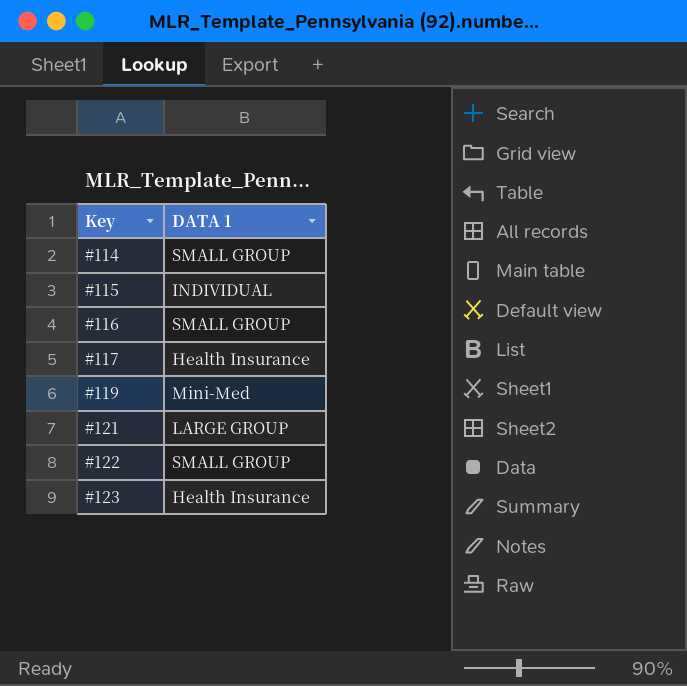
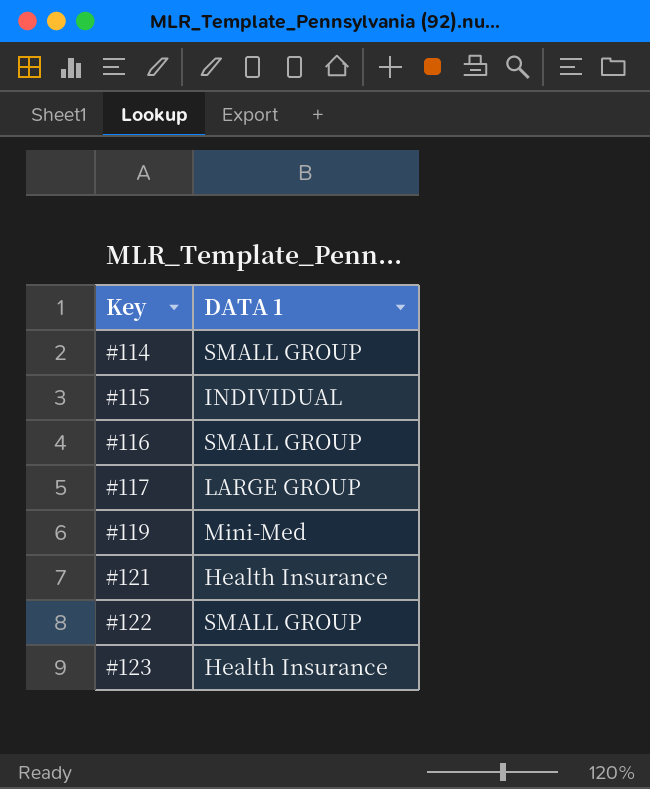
#117 | DATA 1: Health Insurance -> LARGE GROUP
#121 | DATA 1: LARGE GROUP -> Health Insurance

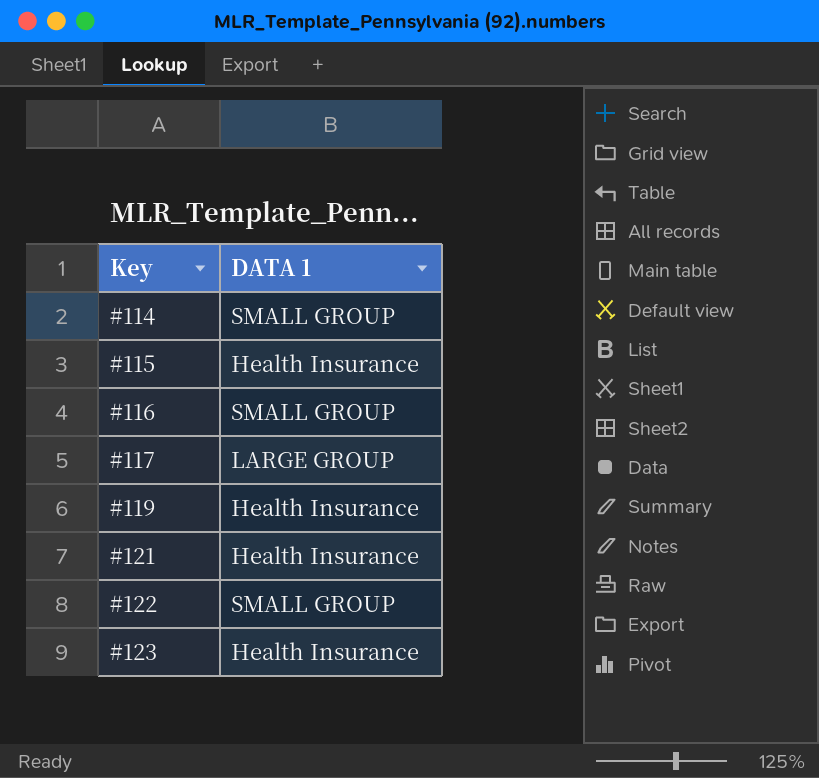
#115 | DATA 1: INDIVIDUAL -> Health Insurance
#119 | DATA 1: Mini-Med -> Health Insurance

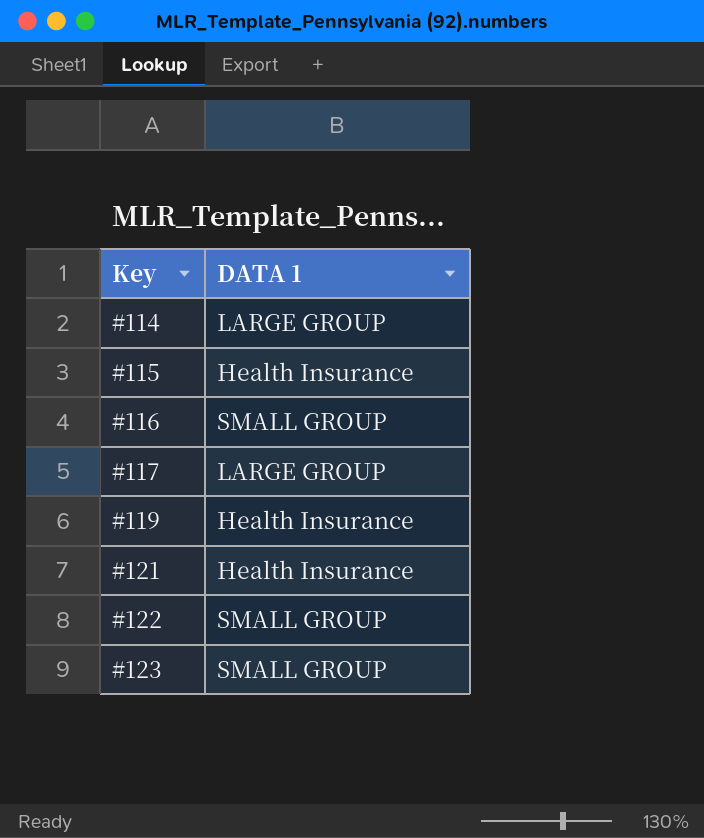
#114 | DATA 1: SMALL GROUP -> LARGE GROUP
#123 | DATA 1: Health Insurance -> SMALL GROUP

